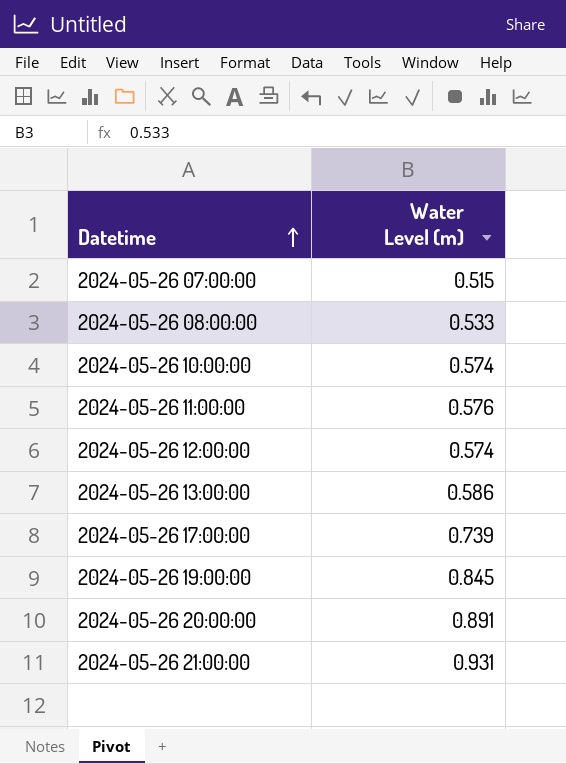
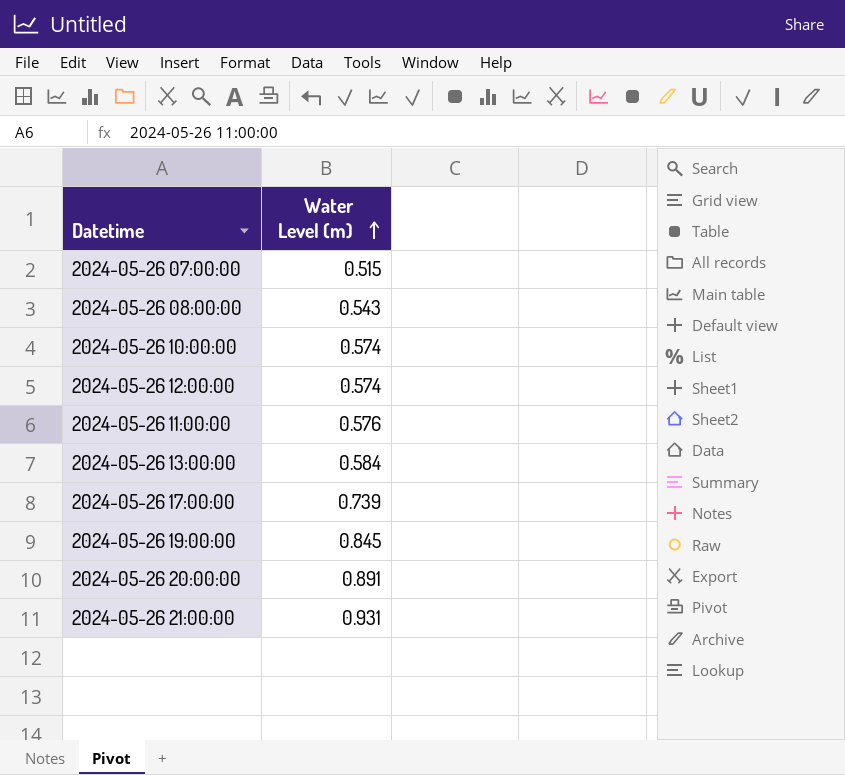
row order: Datetime ascending -> Water Level (m) ascending
2024-05-26 08:00:00 | Water Level (m): 0.533 -> 0.543
2024-05-26 13:00:00 | Water Level (m): 0.586 -> 0.584

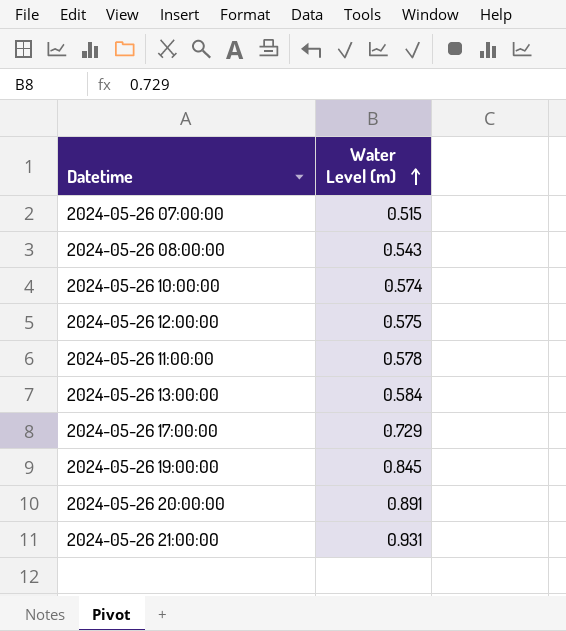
2024-05-26 12:00:00 | Water Level (m): 0.574 -> 0.575
2024-05-26 11:00:00 | Water Level (m): 0.576 -> 0.578
2024-05-26 17:00:00 | Water Level (m): 0.739 -> 0.729

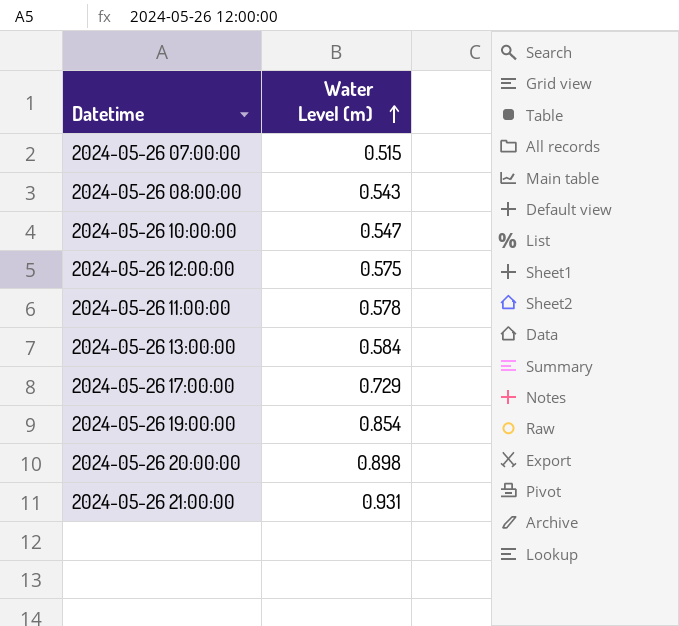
2024-05-26 10:00:00 | Water Level (m): 0.574 -> 0.547
2024-05-26 19:00:00 | Water Level (m): 0.845 -> 0.854
2024-05-26 20:00:00 | Water Level (m): 0.891 -> 0.898

